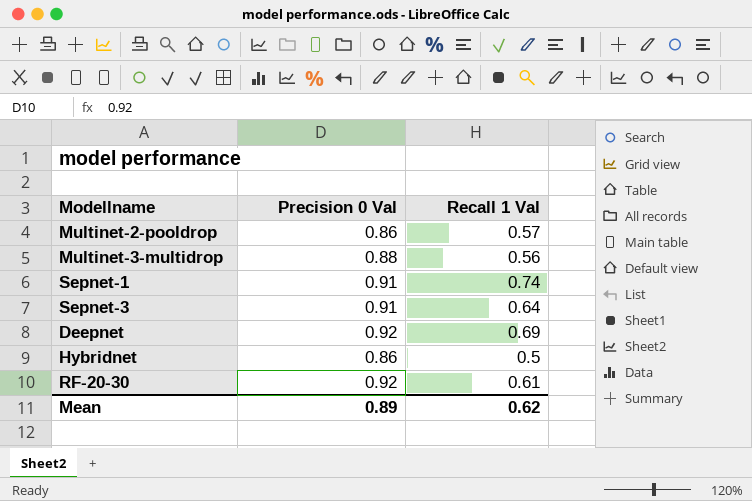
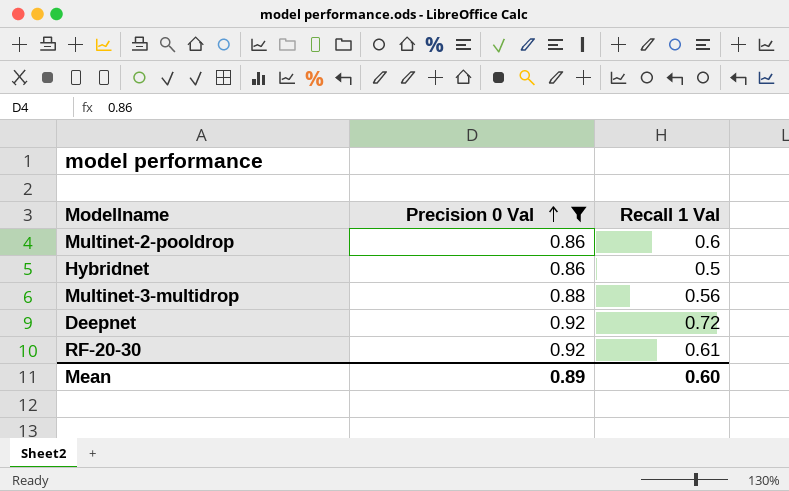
filter: none -> Precision 0 Val != 0.91
row order: none -> Precision 0 Val ascending
Multinet-2-pooldrop | Recall 1 Val: 0.57 -> 0.6
Deepnet | Recall 1 Val: 0.69 -> 0.72
Mean | Recall 1 Val: 0.62 -> 0.60

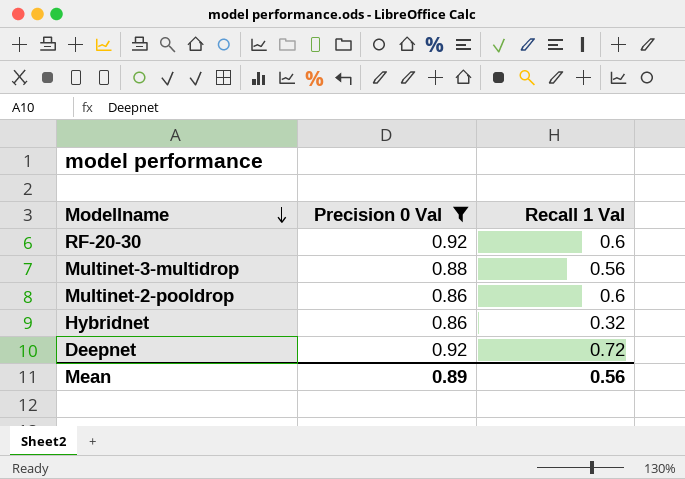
row order: Precision 0 Val ascending -> Modellname descending
RF-20-30 | Recall 1 Val: 0.61 -> 0.6
Hybridnet | Recall 1 Val: 0.5 -> 0.32
Mean | Recall 1 Val: 0.60 -> 0.56

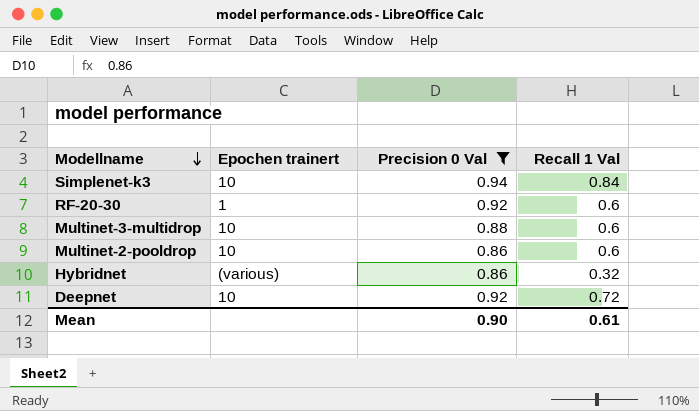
column Epochen trainert | position: none -> 2
row Simplenet-k3: none -> 10 | 0.94 | 0.84
Multinet-3-multidrop | Recall 1 Val: 0.56 -> 0.6
Mean | Precision 0 Val: 0.89 -> 0.90
Mean | Recall 1 Val: 0.56 -> 0.61

